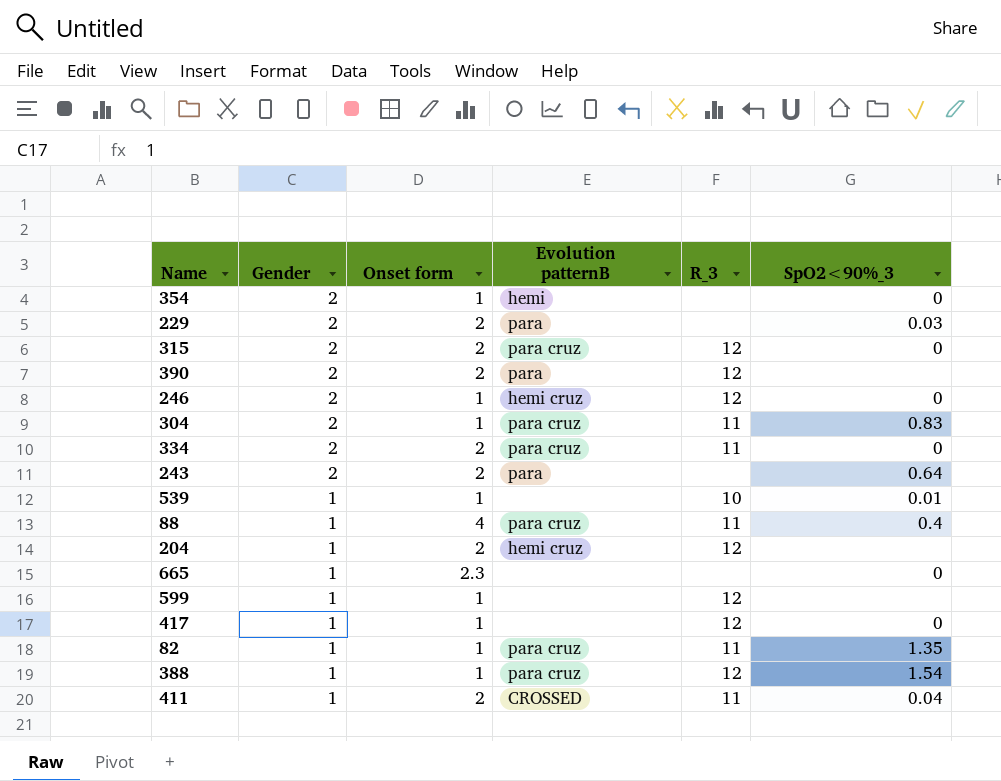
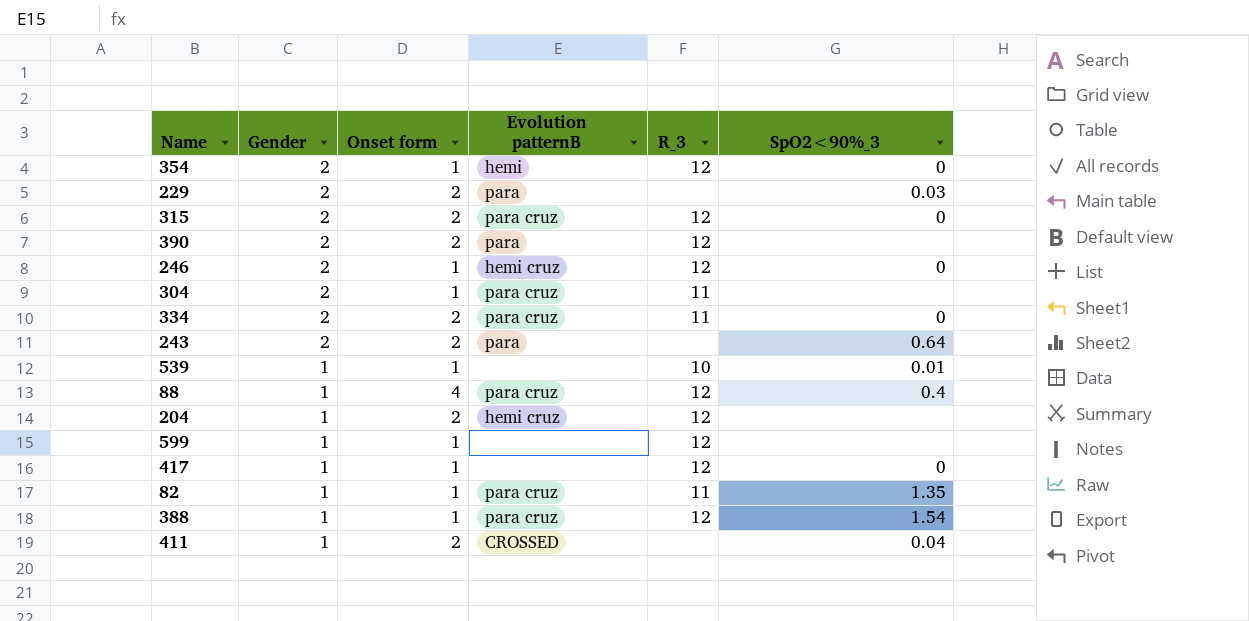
row 665: 1 | 2.3 | none | none | 0 -> none
354 | R_3: none -> 12
304 | SpO2<90%_3: 0.83 -> none
88 | R_3: 11 -> 12
411 | R_3: 11 -> none

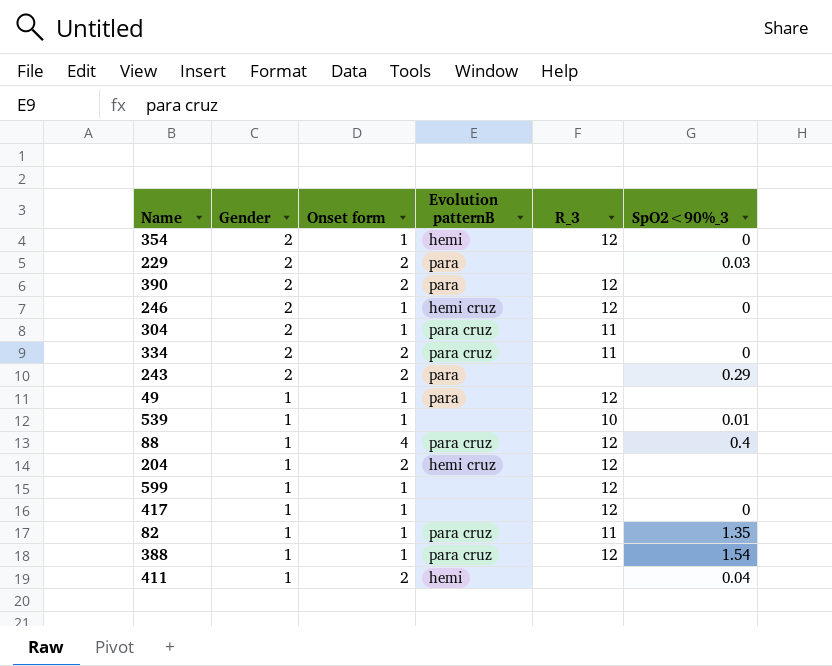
row 315: 2 | 2 | para cruz | 12 | 0 -> none
243 | SpO2<90%_3: 0.64 -> 0.29
row 49: none -> 1 | 1 | para | 12 | none
411 | Evolution patternB: CROSSED -> hemi

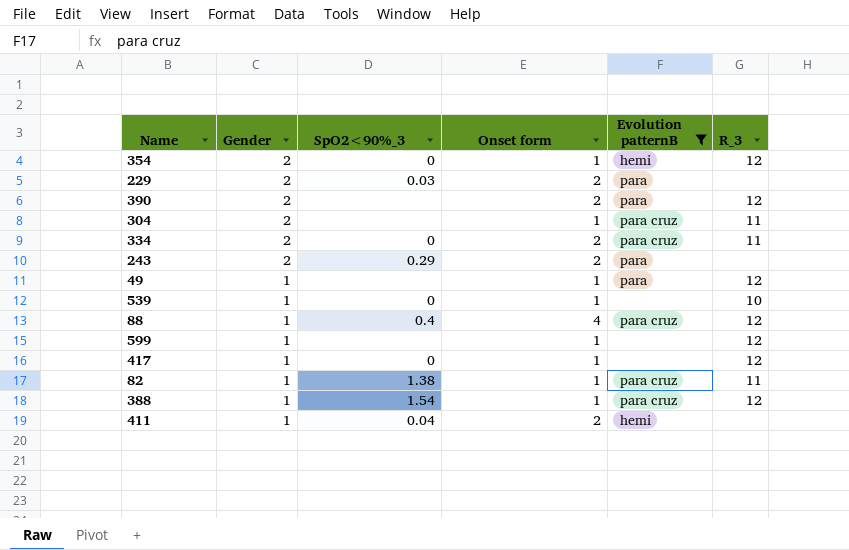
filter: none -> Evolution patternB != hemi cruz
column SpO2<90%_3 | position: 6 -> 3
539 | SpO2<90%_3: 0.01 -> 0
82 | SpO2<90%_3: 1.35 -> 1.38

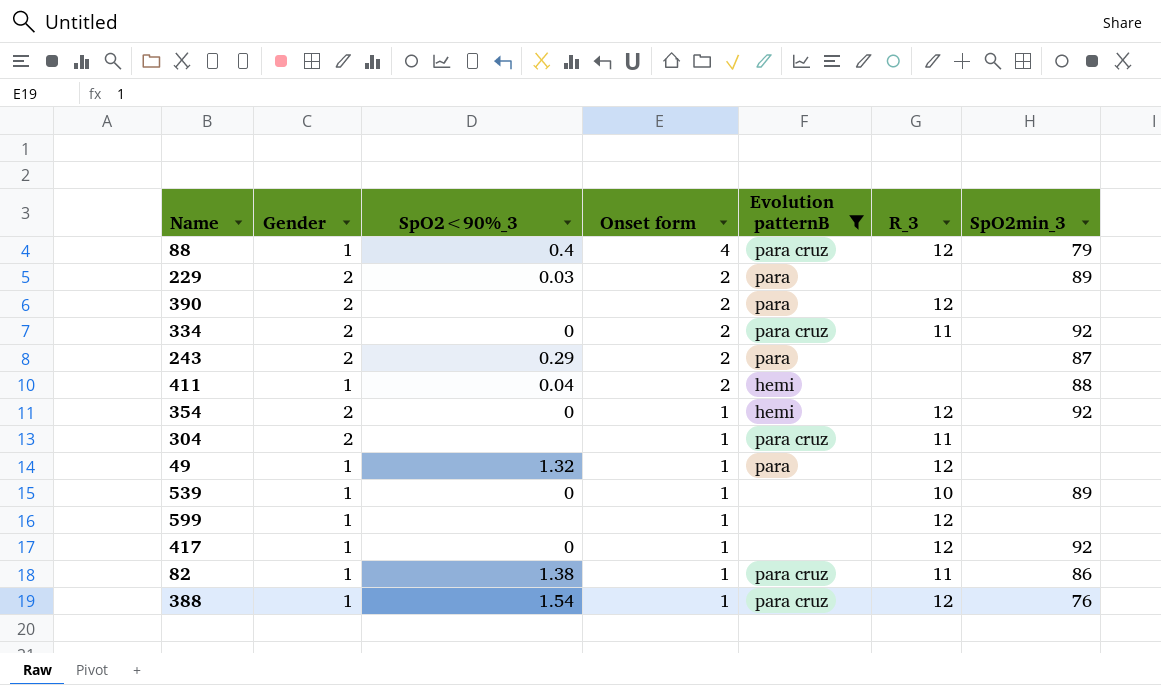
row order: Gender descending -> Onset form descending
column SpO2min_3 | position: none -> 7
49 | SpO2<90%_3: none -> 1.32

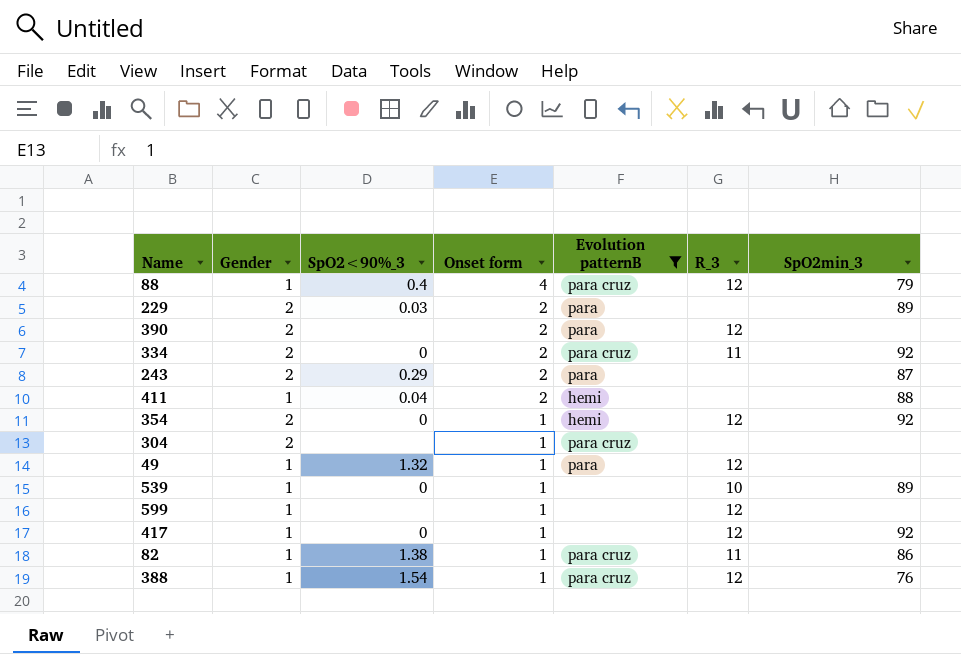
304 | R_3: 11 -> none

